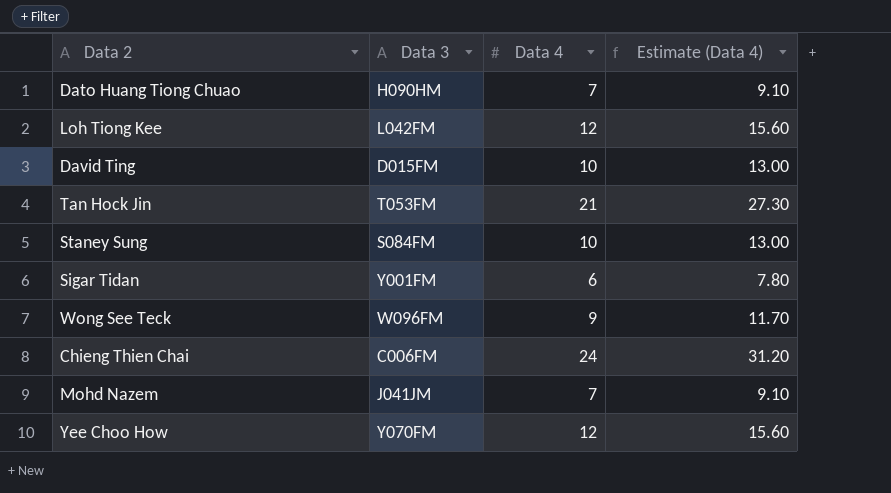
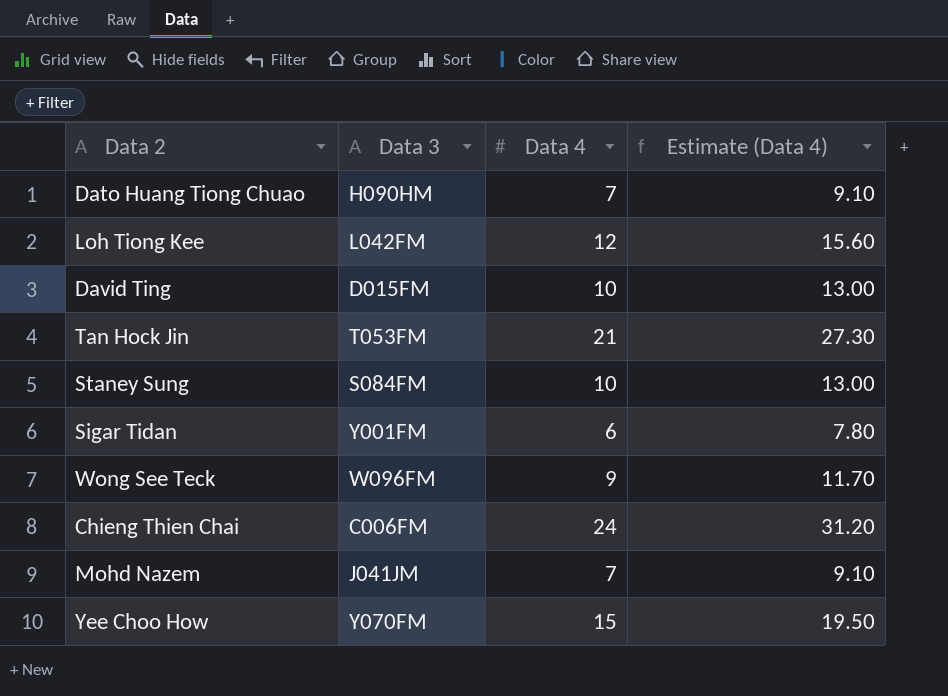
Yee Choo How | Data 4: 12 -> 15
Yee Choo How | Estimate (Data 4): 15.60 -> 19.50

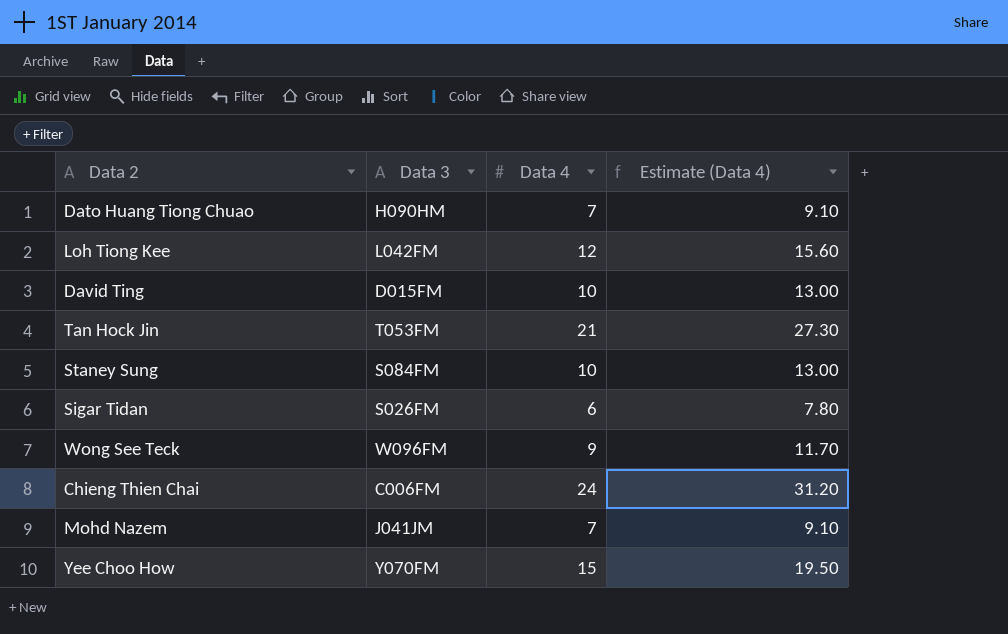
Sigar Tidan | Data 3: Y001FM -> S026FM

